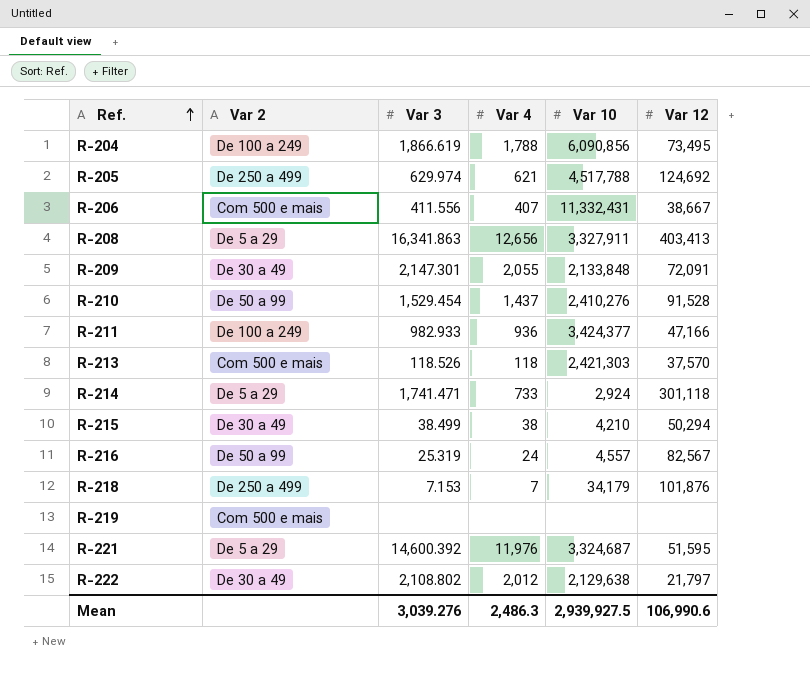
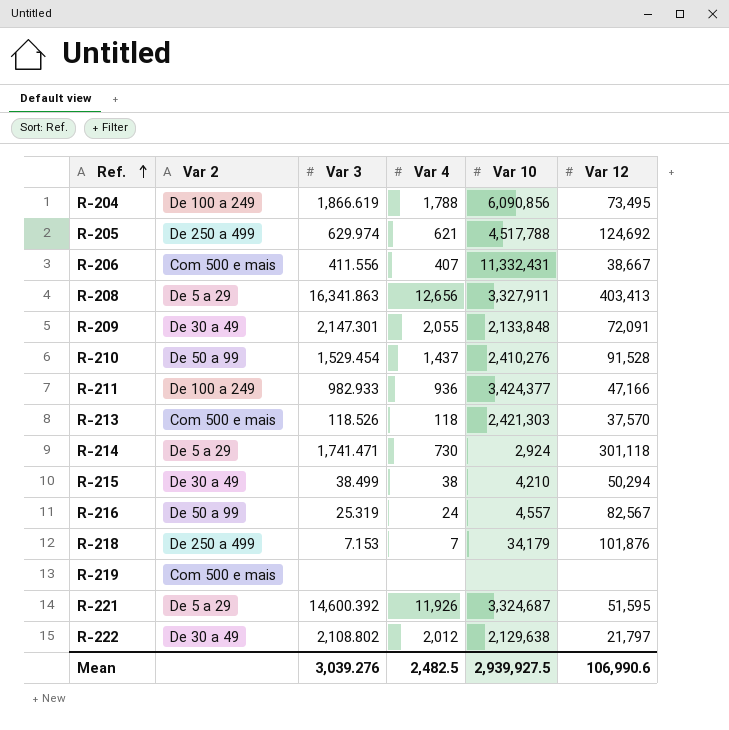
R-214 | Var 4: 733 -> 730
R-221 | Var 4: 11,976 -> 11,926
Mean | Var 4: 2,486.3 -> 2,482.5

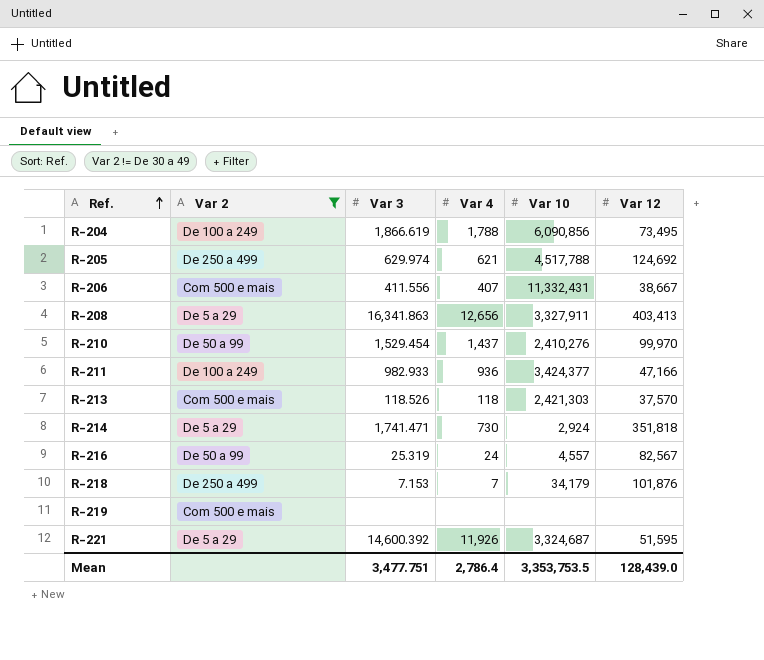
filter: none -> Var 2 != De 30 a 49
R-210 | Var 12: 91,528 -> 99,970
R-214 | Var 12: 301,118 -> 351,818
Mean | Var 3: 3,039.276 -> 3,477.751
Mean | Var 4: 2,482.5 -> 2,786.4
Mean | Var 10: 2,939,927.5 -> 3,353,753.5
Mean | Var 12: 106,990.6 -> 128,439.0

